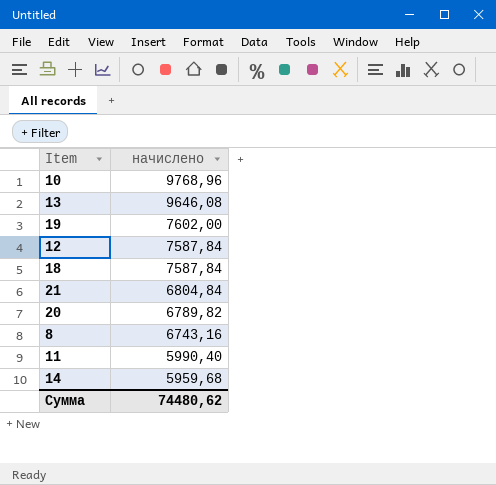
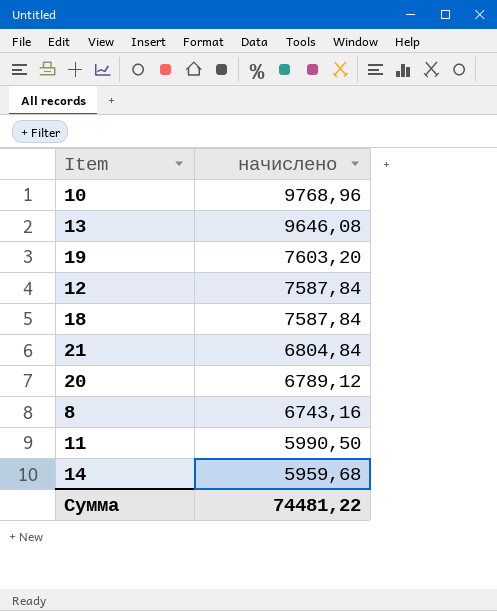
19 | начислено: 7602,00 -> 7603,20
20 | начислено: 6789,82 -> 6789,12
11 | начислено: 5990,40 -> 5990,50
Сумма | начислено: 74480,62 -> 74481,22

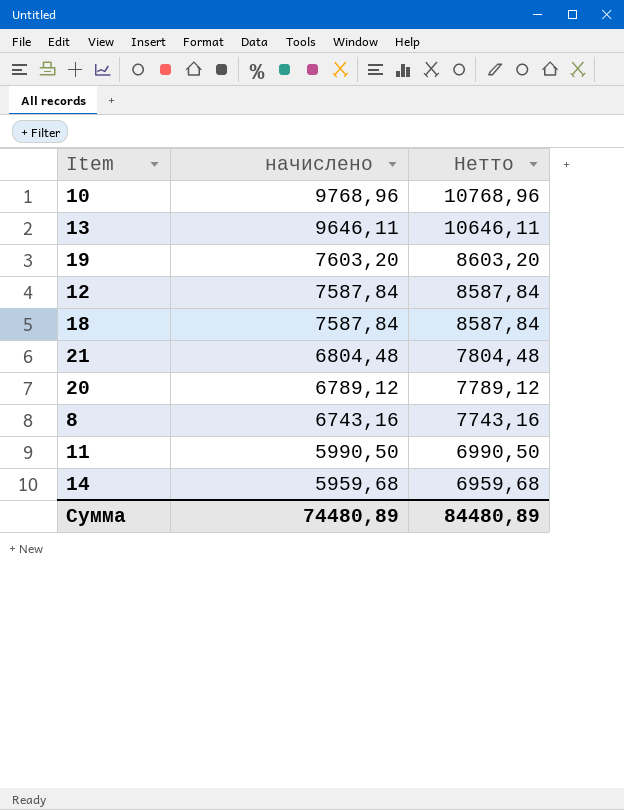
column Нетто | formula: none -> [начислено] + 1000
13 | начислено: 9646,08 -> 9646,11
21 | начислено: 6804,84 -> 6804,48
Сумма | начислено: 74481,22 -> 74480,89

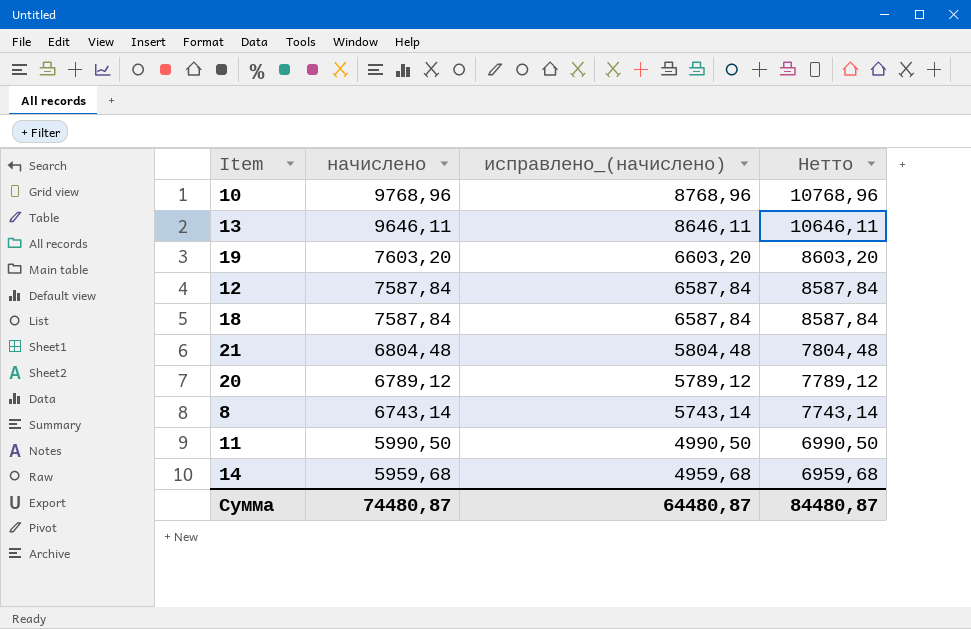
column исправлено_(начислено) | formula: none -> [начислено] - 1000
8 | начислено: 6743,16 -> 6743,14
8 | Нетто: 7743,16 -> 7743,14
Сумма | начислено: 74480,89 -> 74480,87
Сумма | Нетто: 84480,89 -> 84480,87

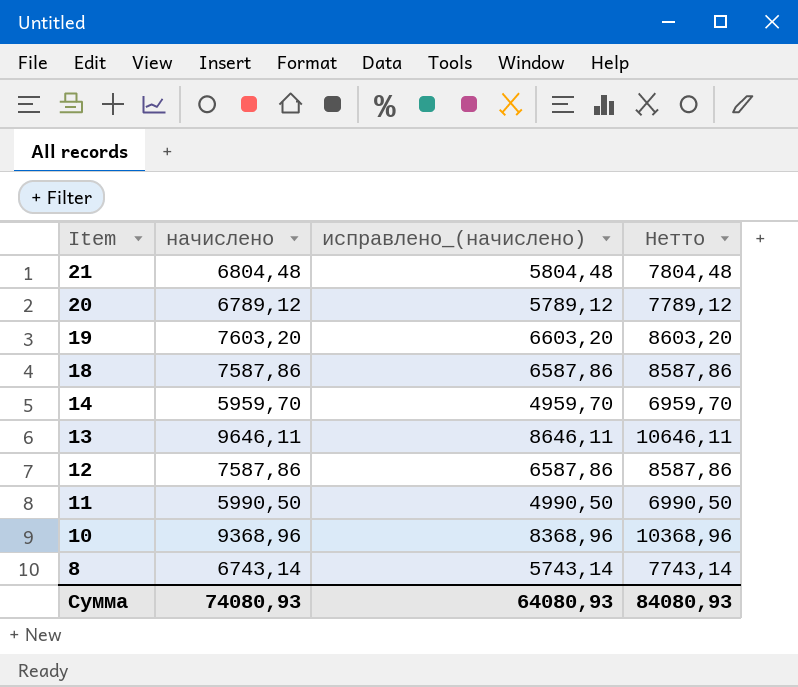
row order: начислено descending -> Item descending
18 | начислено: 7587,84 -> 7587,86
18 | исправлено_(начислено): 6587,84 -> 6587,86
18 | Нетто: 8587,84 -> 8587,86
14 | начислено: 5959,68 -> 5959,70
14 | исправлено_(начислено): 4959,68 -> 4959,70
14 | Нетто: 6959,68 -> 6959,70
12 | начислено: 7587,84 -> 7587,86
12 | исправлено_(начислено): 6587,84 -> 6587,86
12 | Нетто: 8587,84 -> 8587,86
10 | начислено: 9768,96 -> 9368,96
10 | исправлено_(начислено): 8768,96 -> 8368,96
10 | Нетто: 10768,96 -> 10368,96
Сумма | начислено: 74480,87 -> 74080,93
Сумма | исправлено_(начислено): 64480,87 -> 64080,93
Сумма | Нетто: 84480,87 -> 84080,93

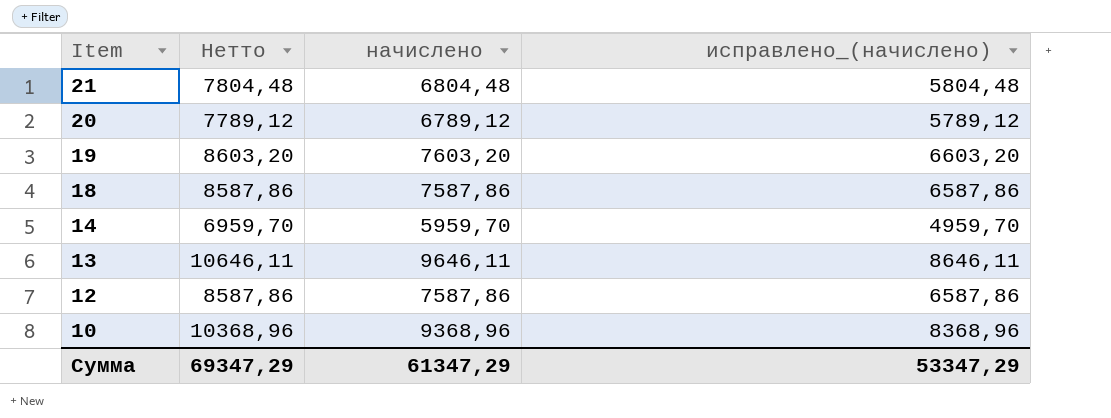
column Нетто | position: 4 -> 2
row 11: 5990,50 | 4990,50 | 6990,50 -> none
row 8: 6743,14 | 5743,14 | 7743,14 -> none
Сумма | Нетто: 84080,93 -> 69347,29
Сумма | начислено: 74080,93 -> 61347,29
Сумма | исправлено_(начислено): 64080,93 -> 53347,29

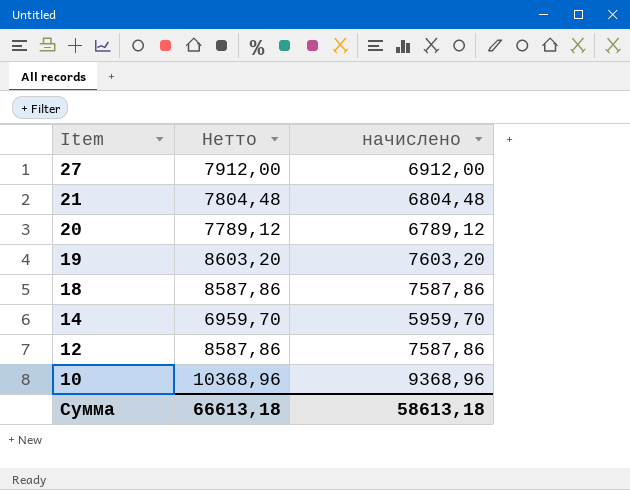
column исправлено_(начислено) | formula: [начислено] - 1000 -> none
row 13: 10646,11 | 9646,11 | 8646,11 -> none
row 27: none -> 7912,00 | 6912,00
Сумма | Нетто: 69347,29 -> 66613,18
Сумма | начислено: 61347,29 -> 58613,18

